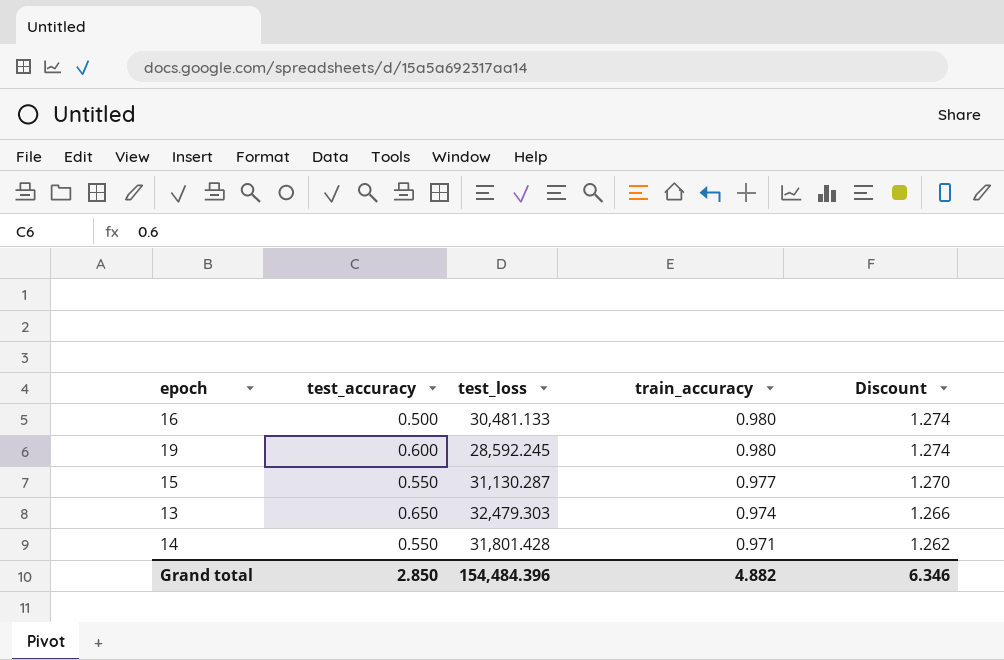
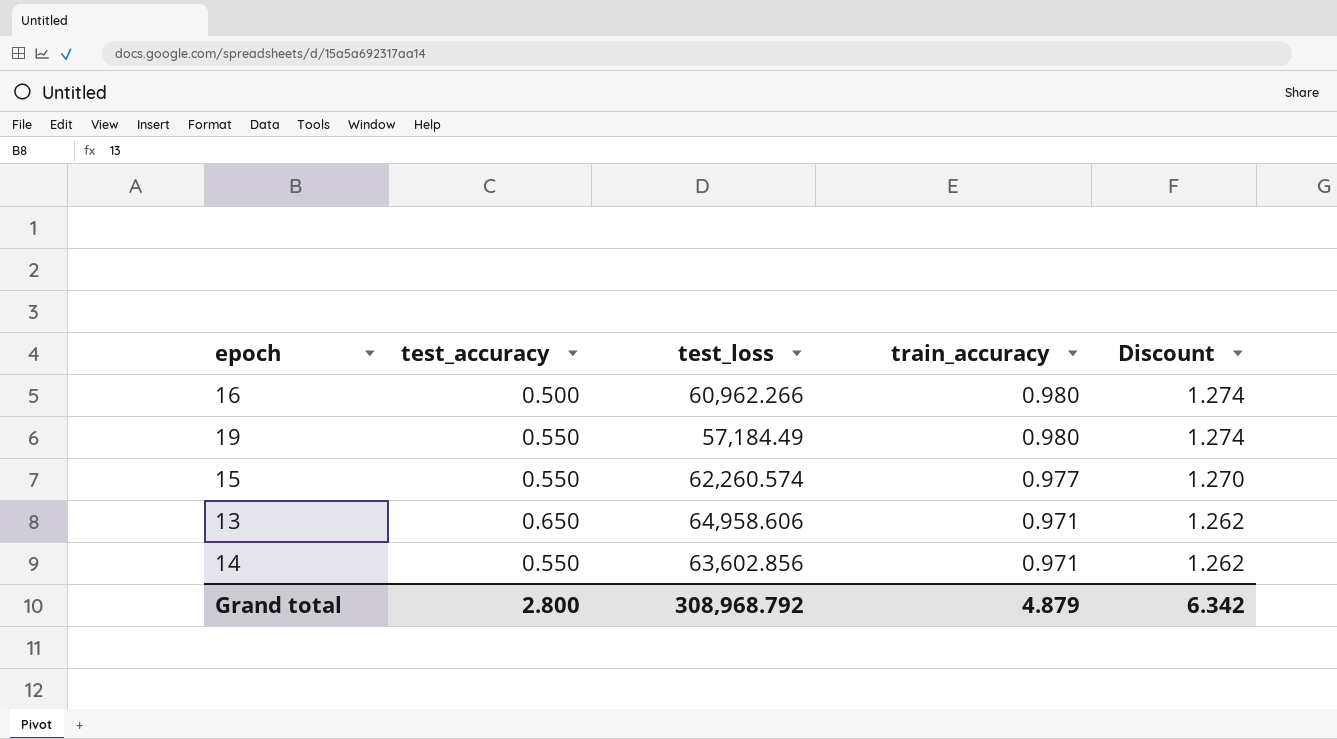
16 | test_loss: 30,481.133 -> 60,962.266
19 | test_accuracy: 0.600 -> 0.550
19 | test_loss: 28,592.245 -> 57,184.49
15 | test_loss: 31,130.287 -> 62,260.574
13 | test_loss: 32,479.303 -> 64,958.606
13 | train_accuracy: 0.974 -> 0.971
13 | Discount: 1.266 -> 1.262
14 | test_loss: 31,801.428 -> 63,602.856
Grand total | test_accuracy: 2.850 -> 2.800
Grand total | test_loss: 154,484.396 -> 308,968.792
Grand total | train_accuracy: 4.882 -> 4.879
Grand total | Discount: 6.346 -> 6.342

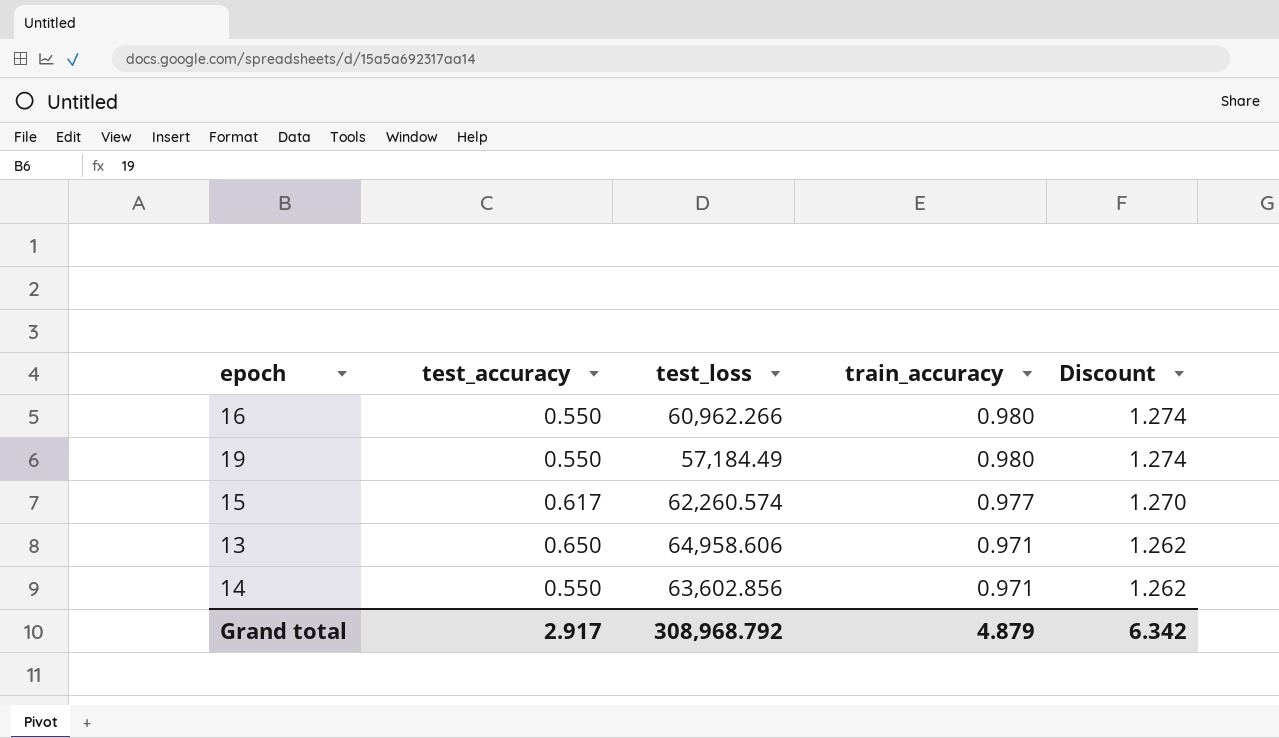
16 | test_accuracy: 0.500 -> 0.550
15 | test_accuracy: 0.550 -> 0.617
Grand total | test_accuracy: 2.800 -> 2.917

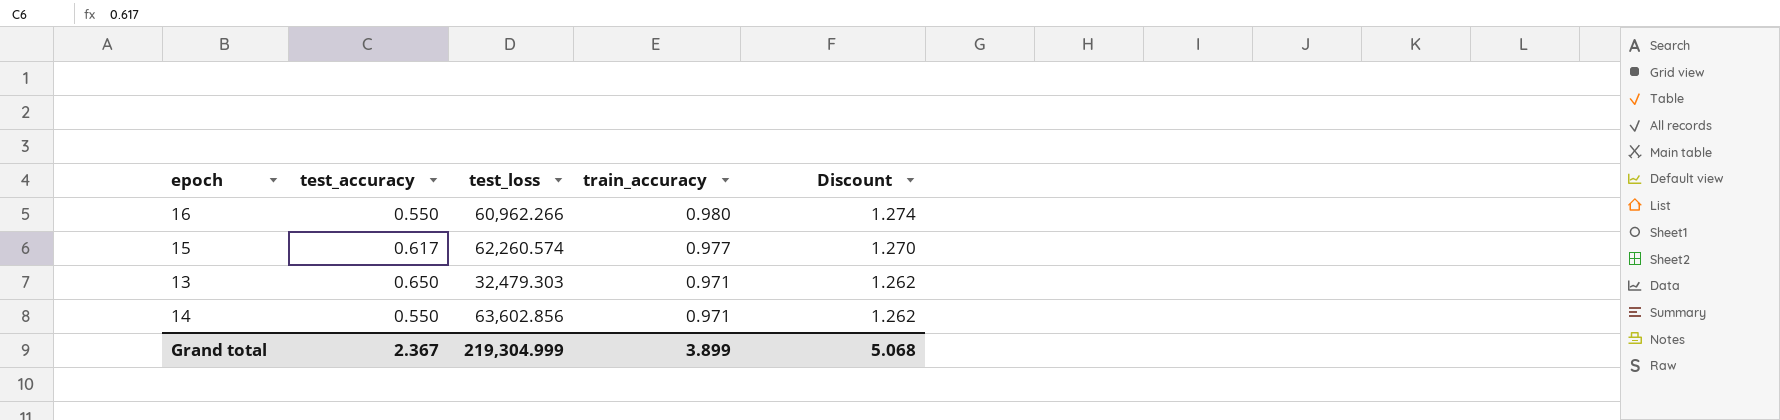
row 19: 0.550 | 57,184.49 | 0.980 | 1.274 -> none
13 | test_loss: 64,958.606 -> 32,479.303
Grand total | test_accuracy: 2.917 -> 2.367
Grand total | test_loss: 308,968.792 -> 219,304.999
Grand total | train_accuracy: 4.879 -> 3.899
Grand total | Discount: 6.342 -> 5.068

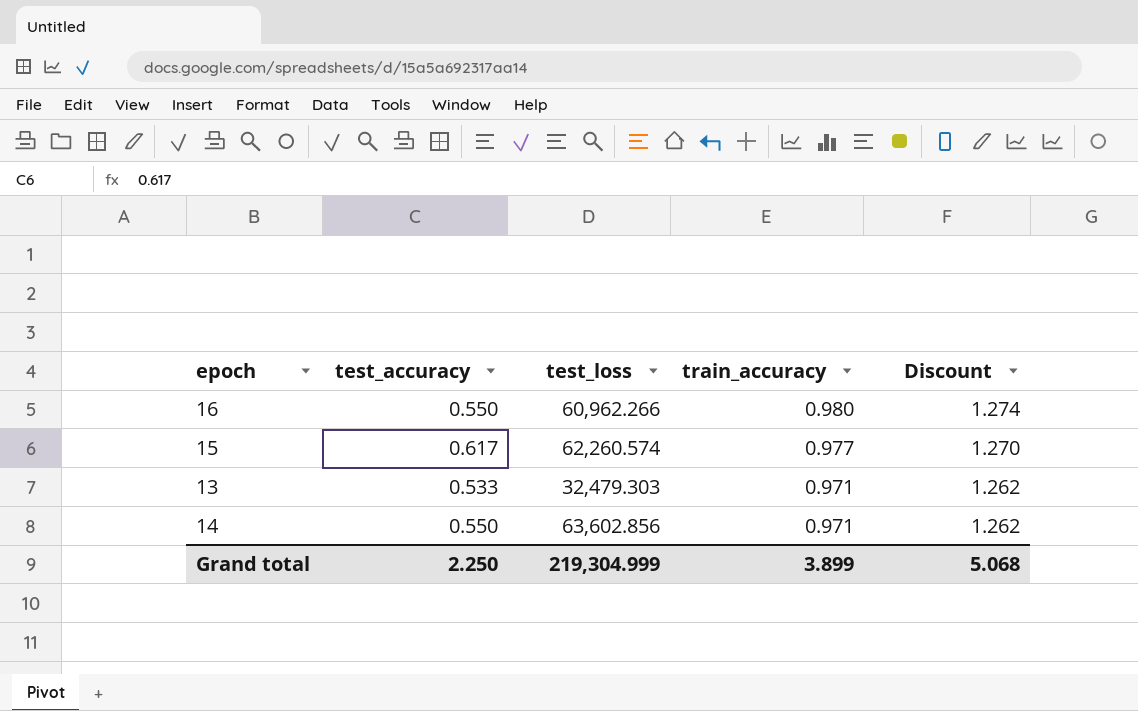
13 | test_accuracy: 0.650 -> 0.533
Grand total | test_accuracy: 2.367 -> 2.250

